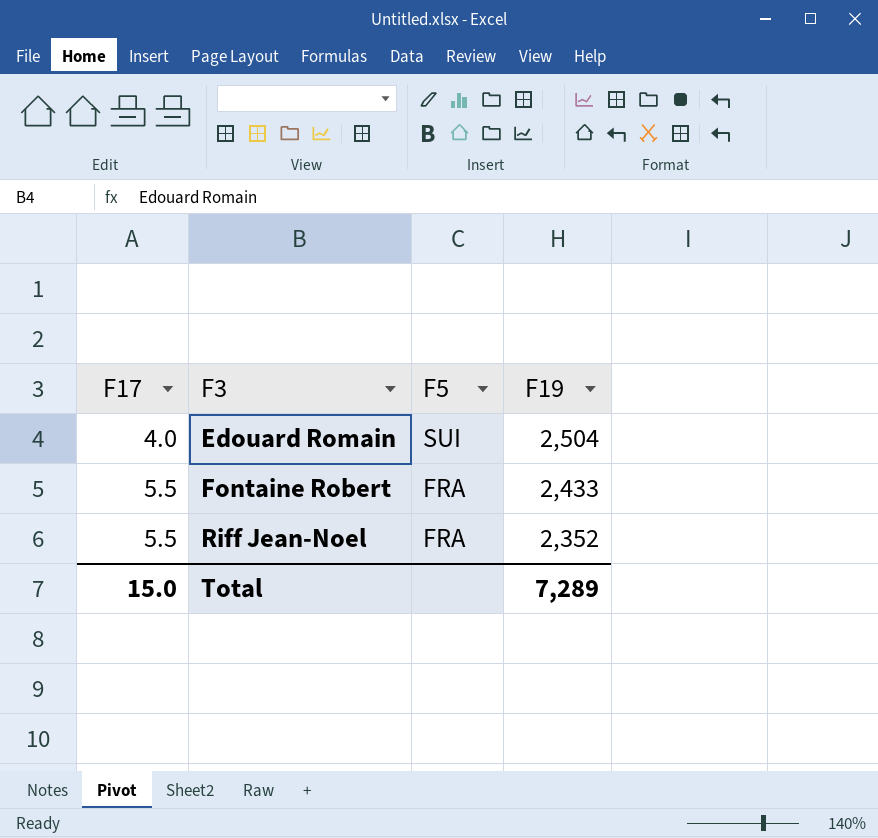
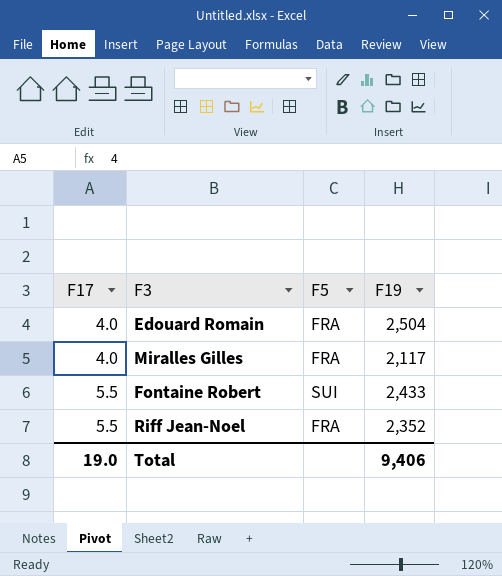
Edouard Romain | F5: SUI -> FRA
row Miralles Gilles: none -> 4.0 | FRA | 2,117
Fontaine Robert | F5: FRA -> SUI
Total | F17: 15.0 -> 19.0
Total | F19: 7,289 -> 9,406

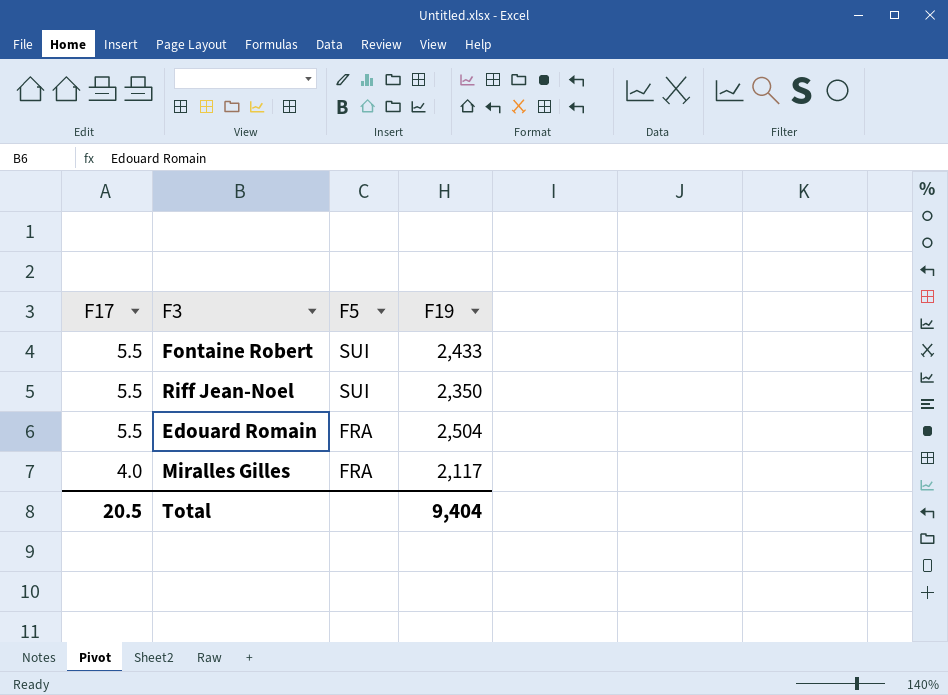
row order: F17 ascending -> F17 descending
Riff Jean-Noel | F5: FRA -> SUI
Riff Jean-Noel | F19: 2,352 -> 2,350
Edouard Romain | F17: 4.0 -> 5.5
Total | F17: 19.0 -> 20.5
Total | F19: 9,406 -> 9,404

